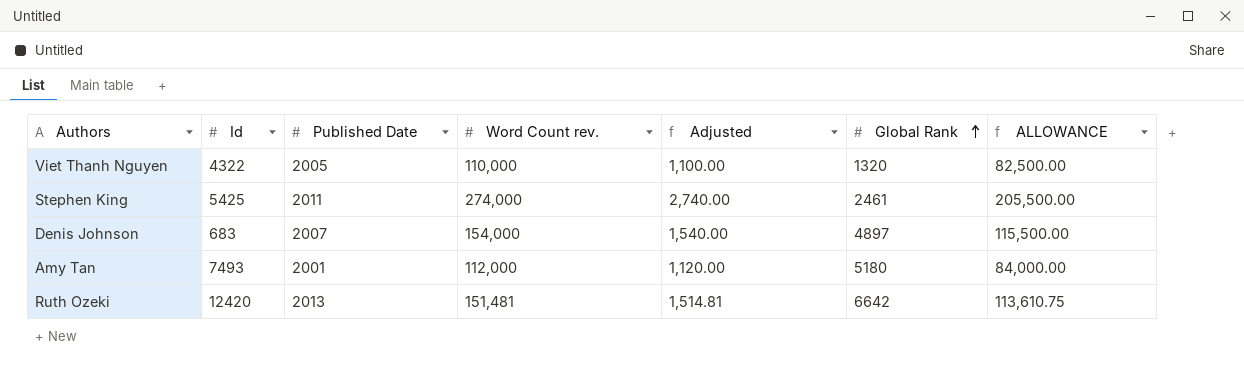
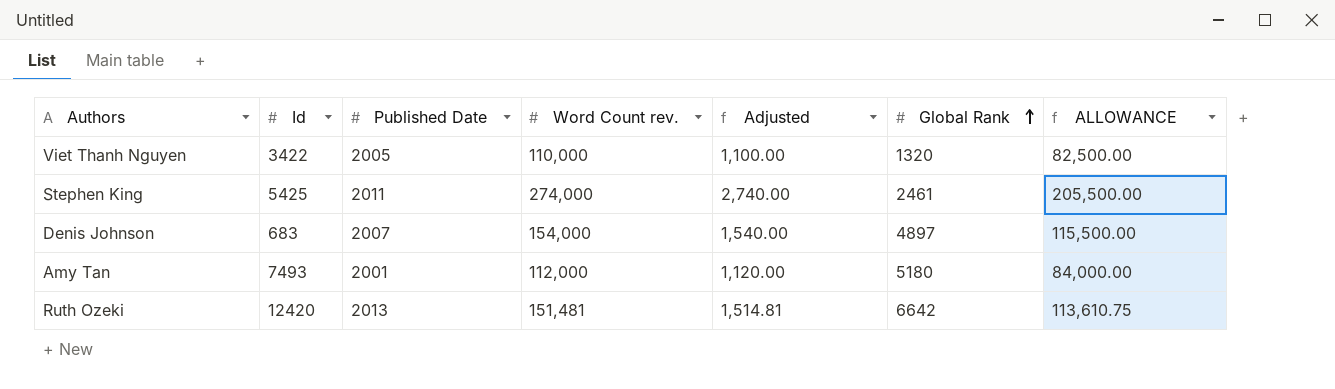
Viet Thanh Nguyen | Id: 4322 -> 3422

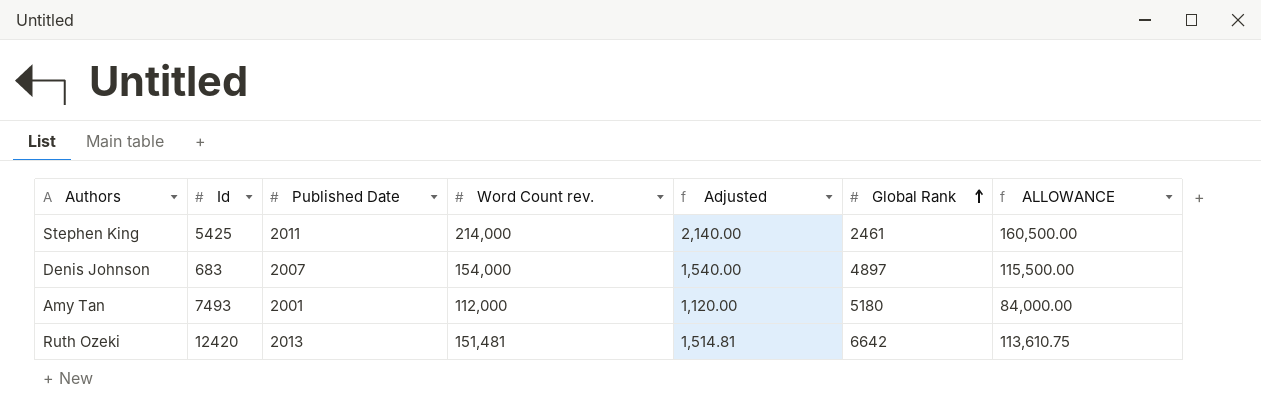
row Viet Thanh Nguyen: 3422 | 2005 | 110,000 | 1,100.00 | 1320 | 82,500.00 -> none
Stephen King | Word Count rev.: 274,000 -> 214,000
Stephen King | Adjusted: 2,740.00 -> 2,140.00
Stephen King | ALLOWANCE: 205,500.00 -> 160,500.00

